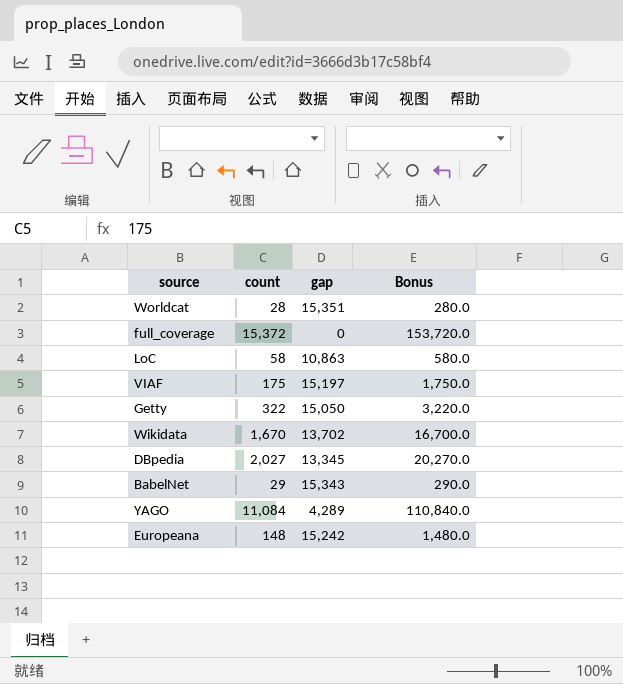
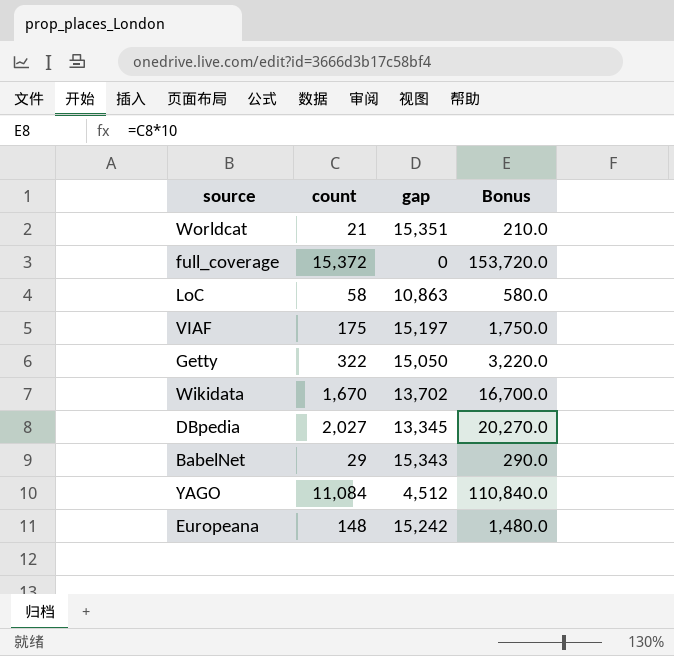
Worldcat | count: 28 -> 21
Worldcat | Bonus: 280.0 -> 210.0
YAGO | gap: 4,289 -> 4,512

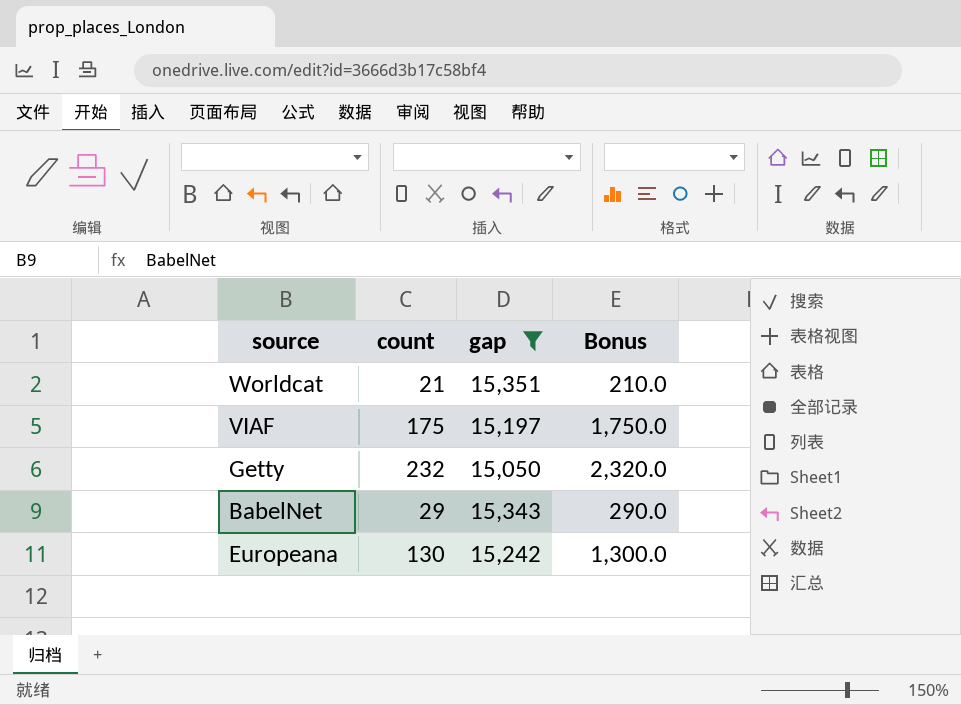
filter: none -> gap >= 15,050
Getty | count: 322 -> 232
Getty | Bonus: 3,220.0 -> 2,320.0
Europeana | count: 148 -> 130
Europeana | Bonus: 1,480.0 -> 1,300.0

